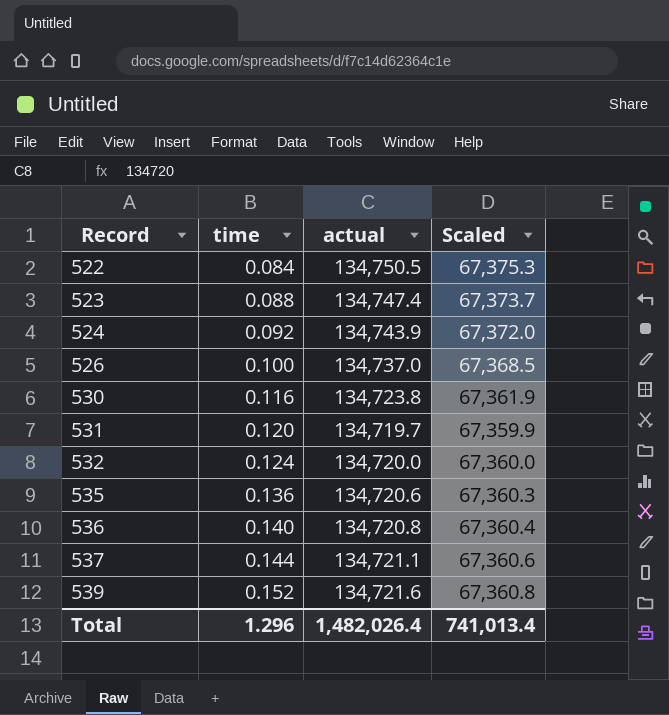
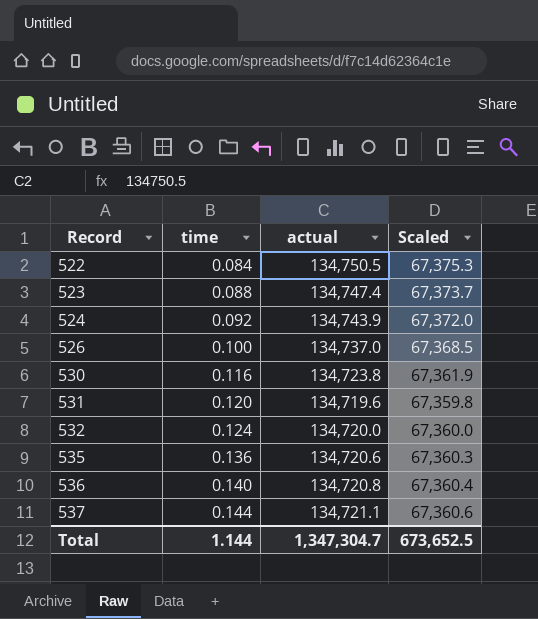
row 539: 0.152 | 134,721.6 | 67,360.8 -> none
531 | actual: 134,719.7 -> 134,719.6
531 | Scaled: 67,359.9 -> 67,359.8
Total | time: 1.296 -> 1.144
Total | actual: 1,482,026.4 -> 1,347,304.7
Total | Scaled: 741,013.4 -> 673,652.5

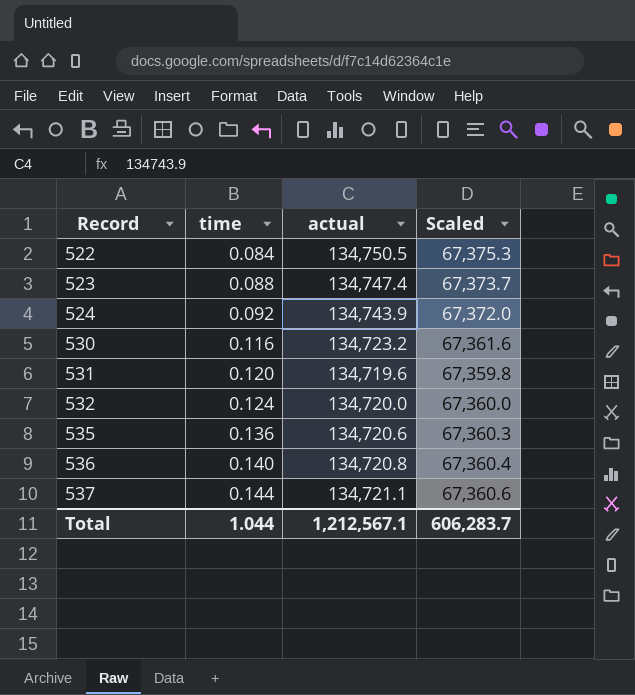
row 526: 0.100 | 134,737.0 | 67,368.5 -> none
530 | actual: 134,723.8 -> 134,723.2
530 | Scaled: 67,361.9 -> 67,361.6
Total | time: 1.144 -> 1.044
Total | actual: 1,347,304.7 -> 1,212,567.1
Total | Scaled: 673,652.5 -> 606,283.7

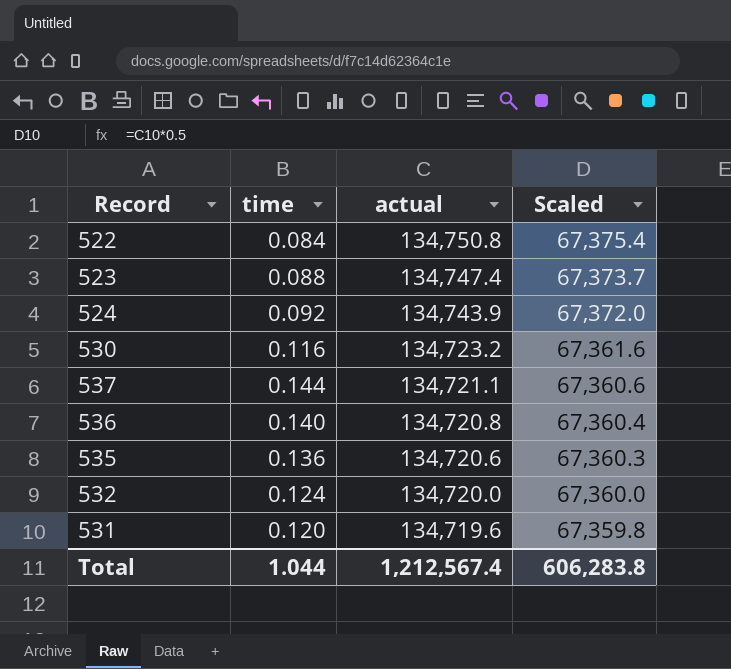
row order: Record ascending -> actual descending
522 | actual: 134,750.5 -> 134,750.8
522 | Scaled: 67,375.3 -> 67,375.4
Total | actual: 1,212,567.1 -> 1,212,567.4
Total | Scaled: 606,283.7 -> 606,283.8

